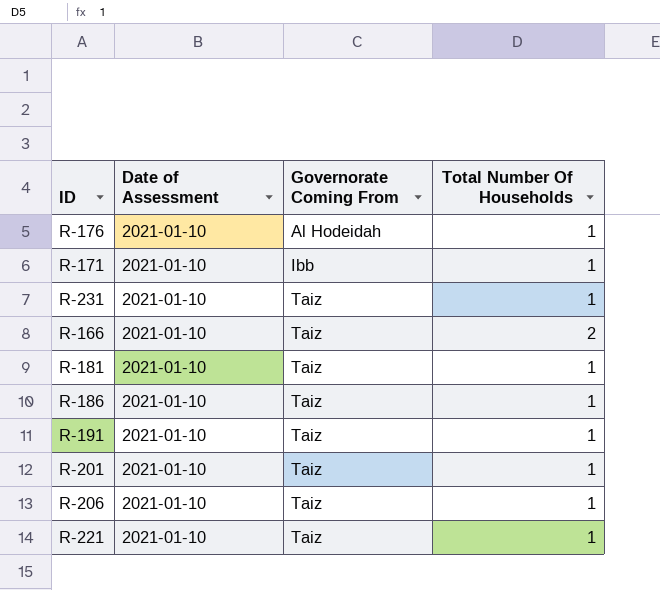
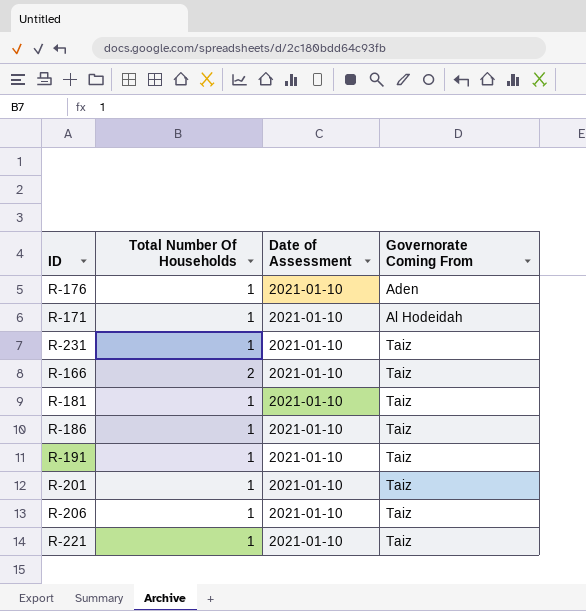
column Total Number Of Households | position: 4 -> 2
R-176 | Governorate Coming From: Al Hodeidah -> Aden
R-171 | Governorate Coming From: Ibb -> Al Hodeidah

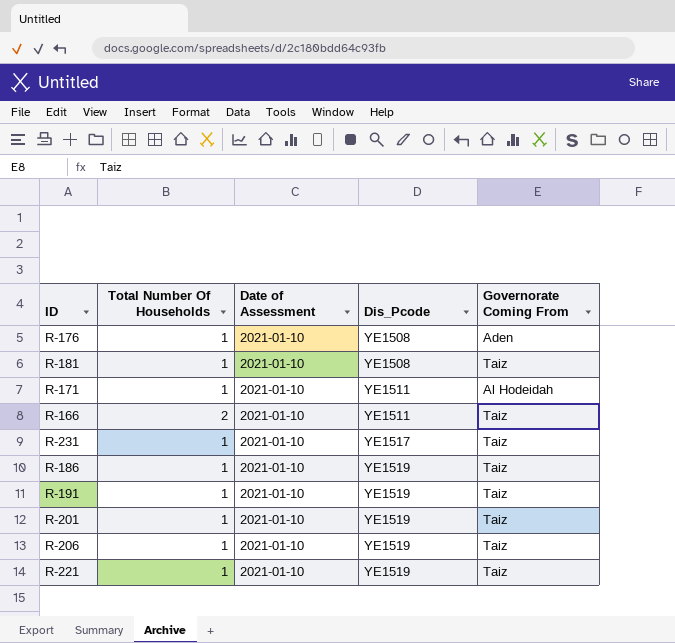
row order: Governorate Coming From ascending -> Dis_Pcode ascending
column Dis_Pcode | position: none -> 4

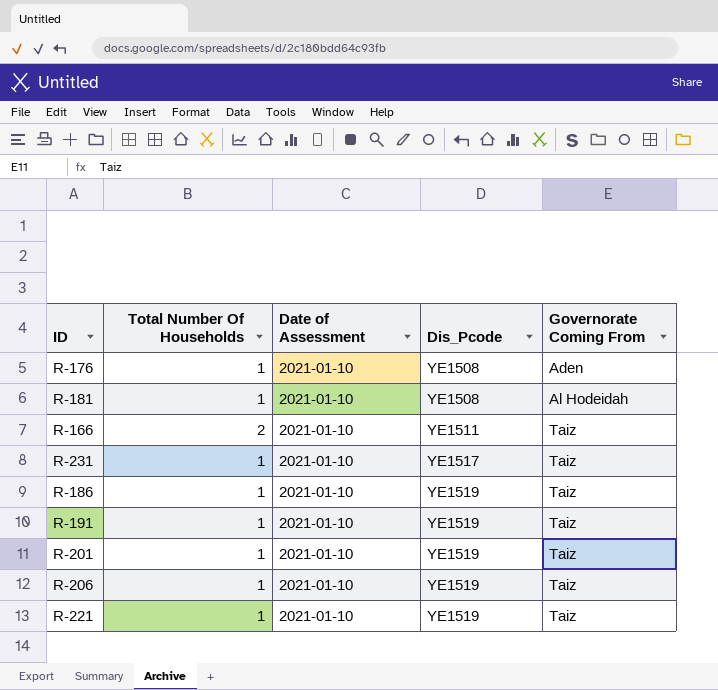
row R-171: 1 | 2021-01-10 | YE1511 | Al Hodeidah -> none
R-181 | Governorate Coming From: Taiz -> Al Hodeidah

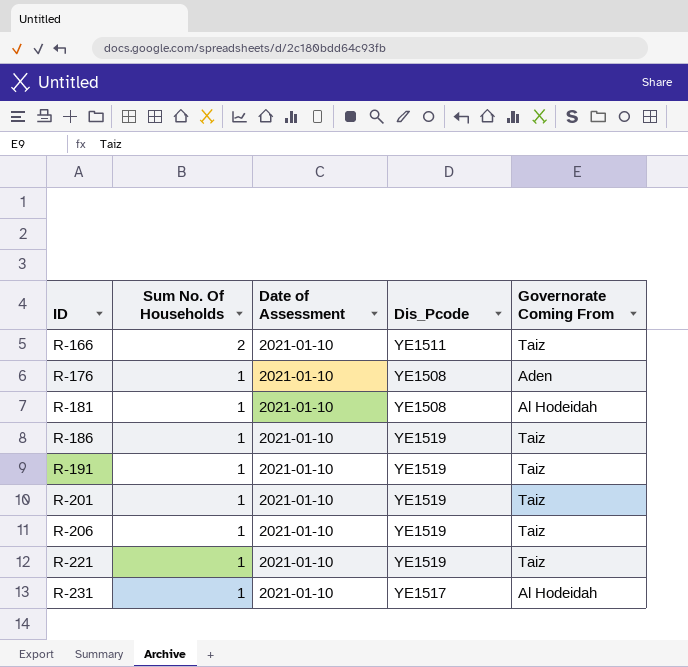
row order: Dis_Pcode ascending -> ID ascending
column name: Total Number Of Households -> Sum No. Of Households
R-231 | Governorate Coming From: Taiz -> Al Hodeidah

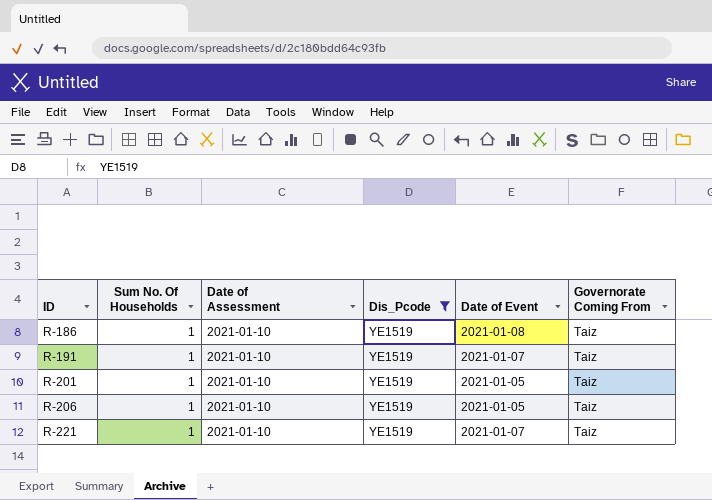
filter: none -> Dis_Pcode = YE1519
column Date of Event | position: none -> 5

